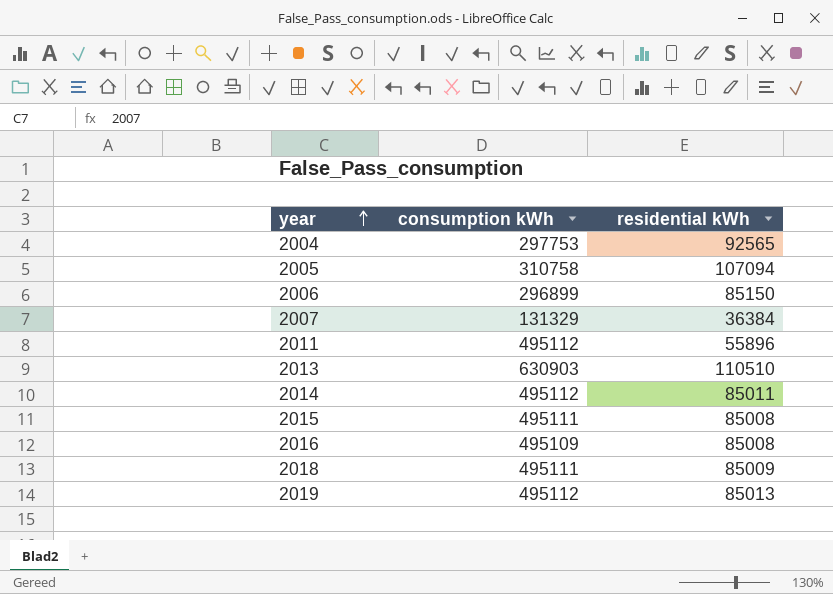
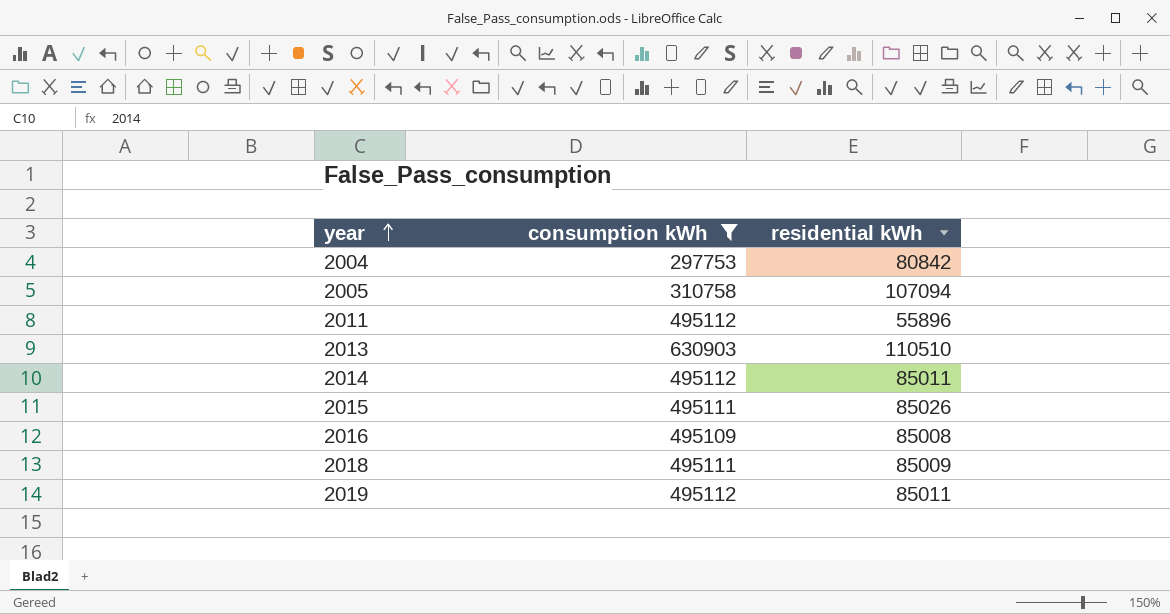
filter: none -> consumption kWh >= 297753
2004 | residential kWh: 92565 -> 80842
2015 | residential kWh: 85008 -> 85026
2019 | residential kWh: 85013 -> 85011

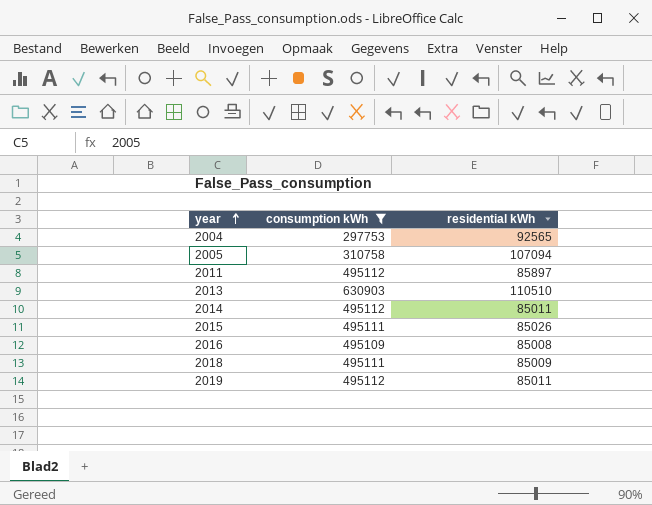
2004 | residential kWh: 80842 -> 92565
2011 | residential kWh: 55896 -> 85897

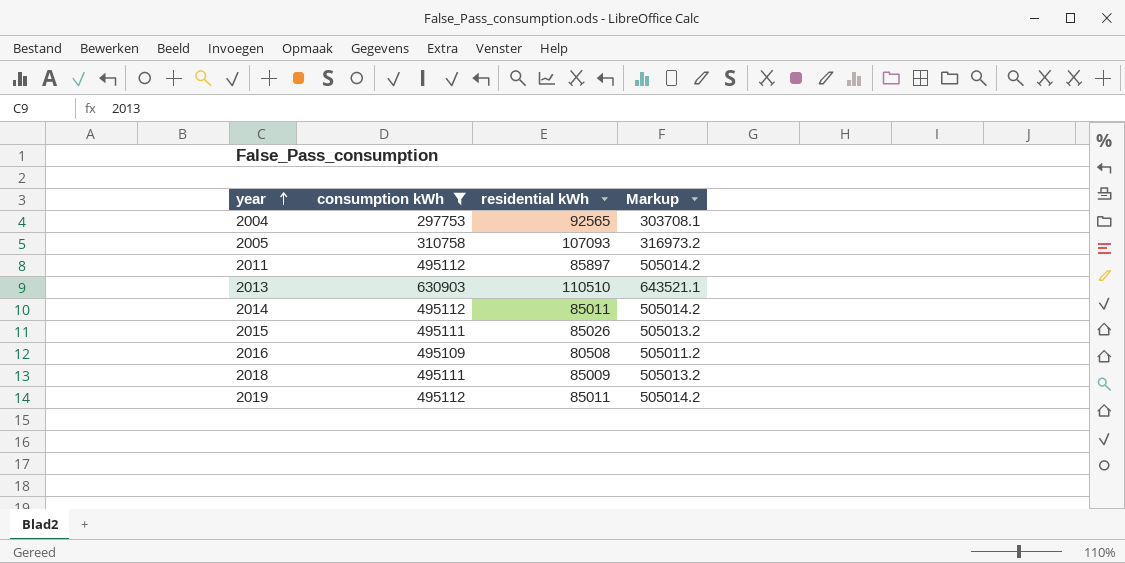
column Markup | formula: none -> [consumption kWh] * 1.02
2005 | residential kWh: 107094 -> 107093
2016 | residential kWh: 85008 -> 80508

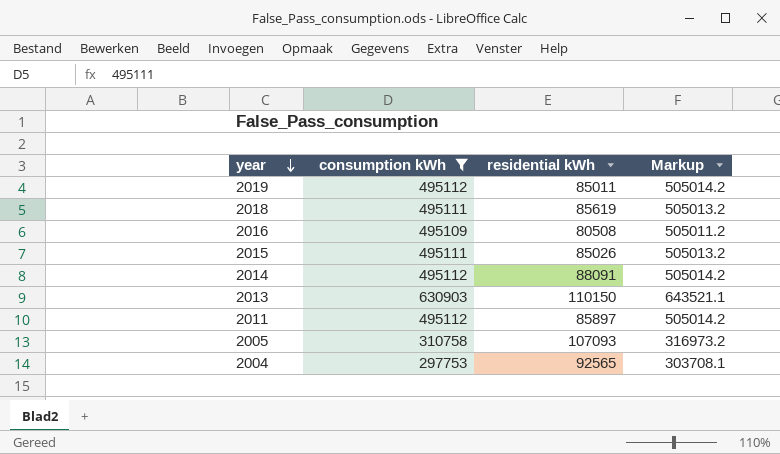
row order: year ascending -> year descending
2018 | residential kWh: 85009 -> 85619
2014 | residential kWh: 85011 -> 88091
2013 | residential kWh: 110510 -> 110150

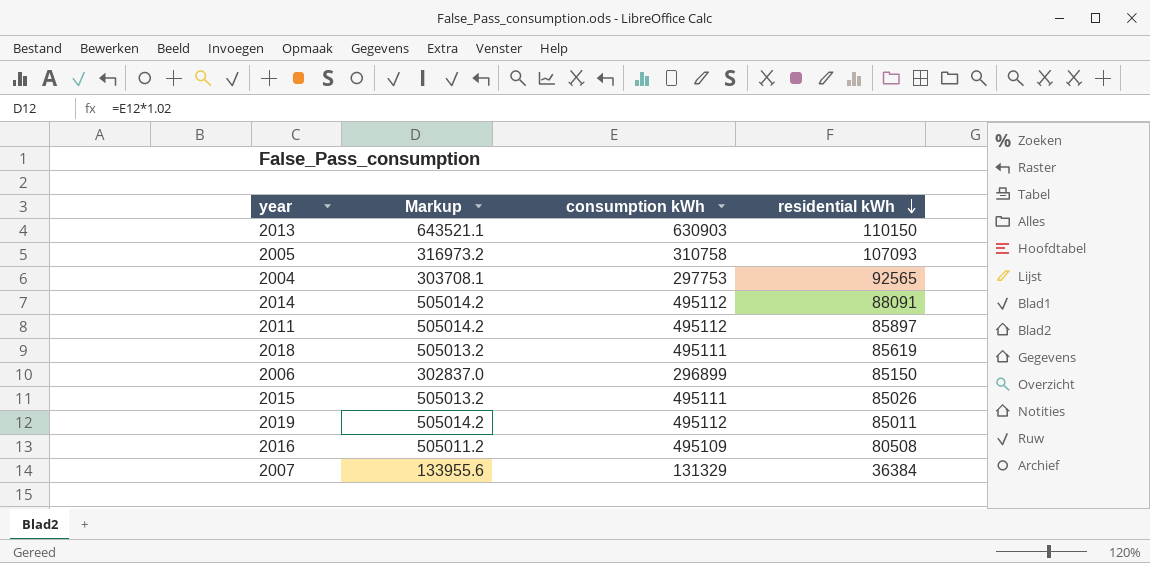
filter: consumption kWh >= 297753 -> none
row order: year descending -> residential kWh descending
column Markup | position: 4 -> 2

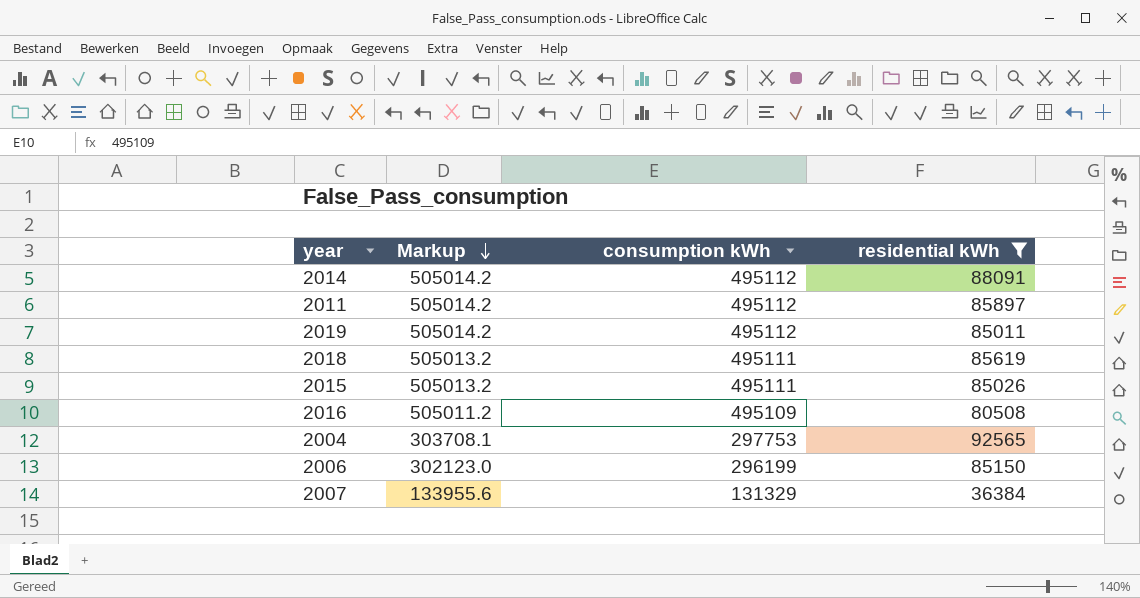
filter: none -> residential kWh <= 92565
row order: residential kWh descending -> Markup descending
2006 | Markup: 302837.0 -> 302123.0
2006 | consumption kWh: 296899 -> 296199

